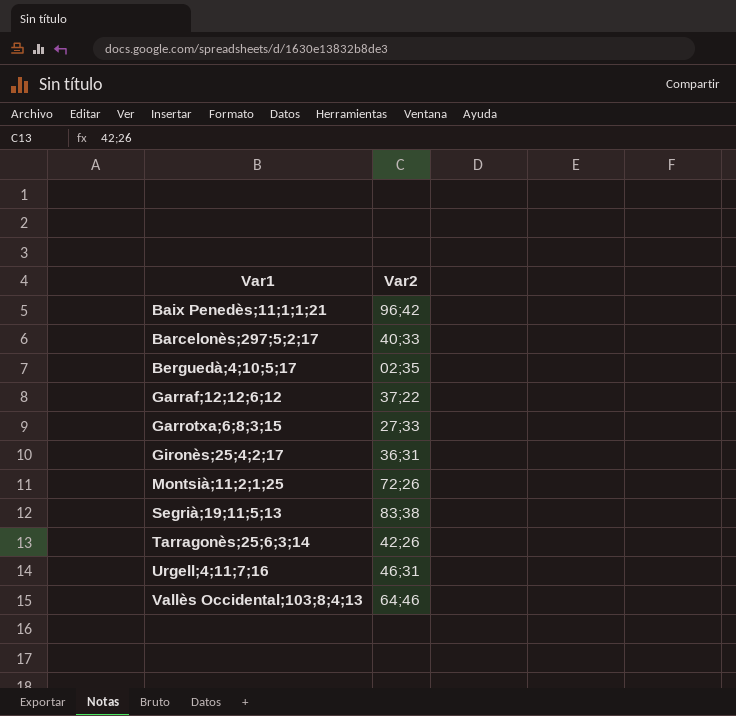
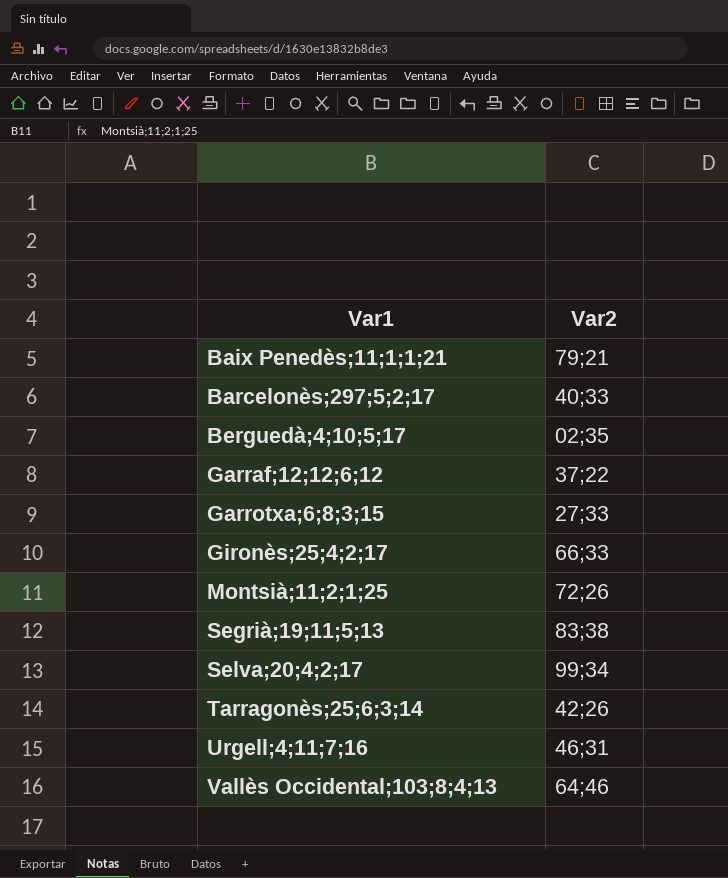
Baix Penedès;11;1;1;21 | Var2: 96;42 -> 79;21
Gironès;25;4;2;17 | Var2: 36;31 -> 66;33
row Selva;20;4;2;17: none -> 99;34

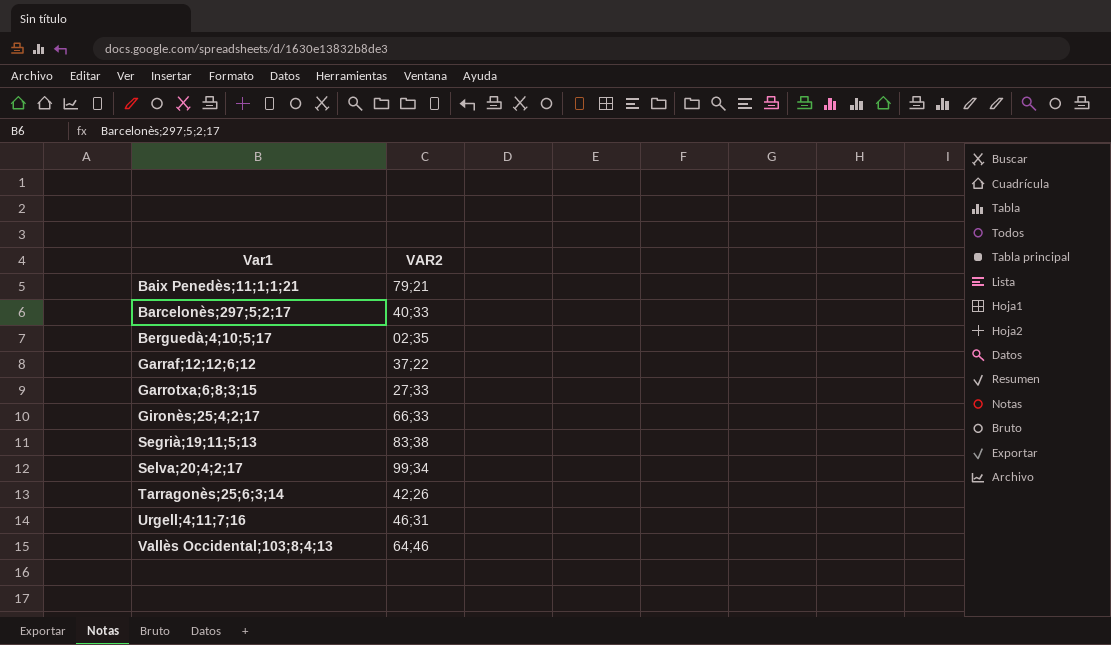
column name: Var2 -> VAR2
row Montsià;11;2;1;25: 72;26 -> none

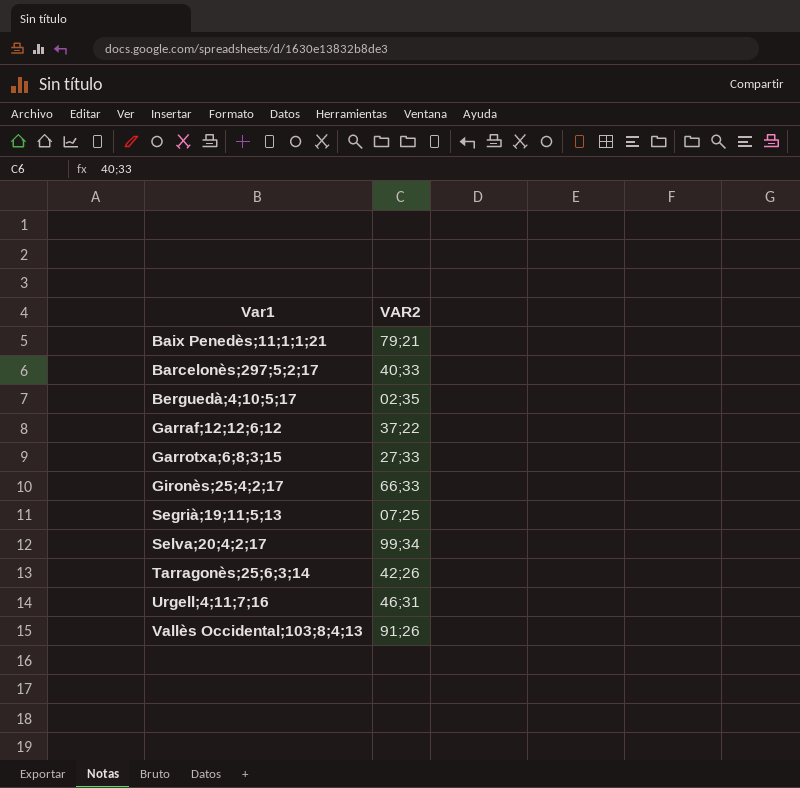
Segrià;19;11;5;13 | VAR2: 83;38 -> 07;25
Vallès Occidental;103;8;4;13 | VAR2: 64;46 -> 91;26

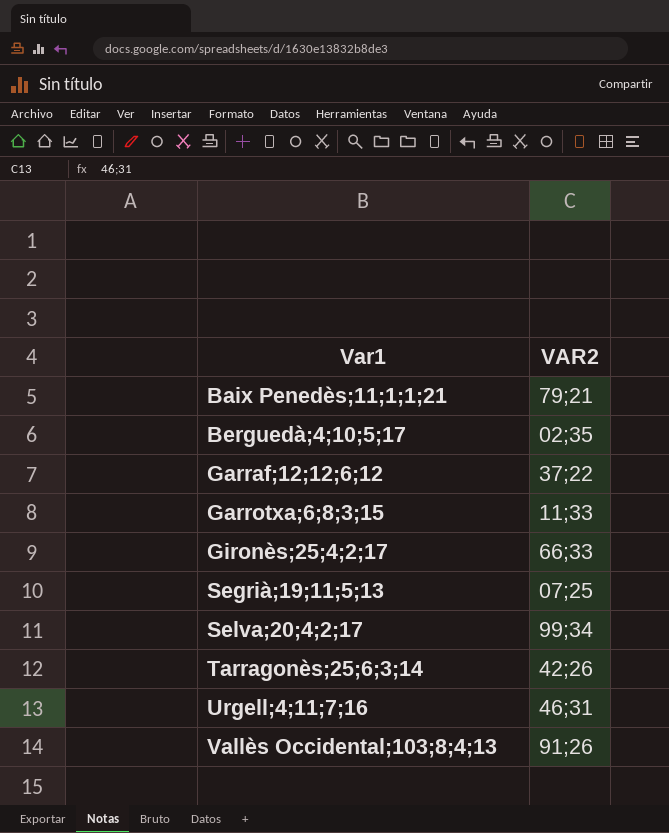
row Barcelonès;297;5;2;17: 40;33 -> none
Garrotxa;6;8;3;15 | VAR2: 27;33 -> 11;33

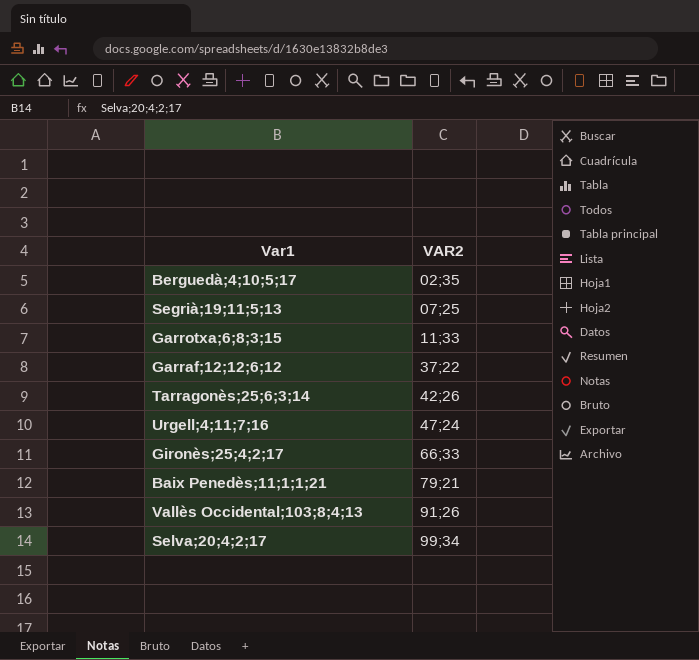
row order: Var1 ascending -> VAR2 ascending
Urgell;4;11;7;16 | VAR2: 46;31 -> 47;24

